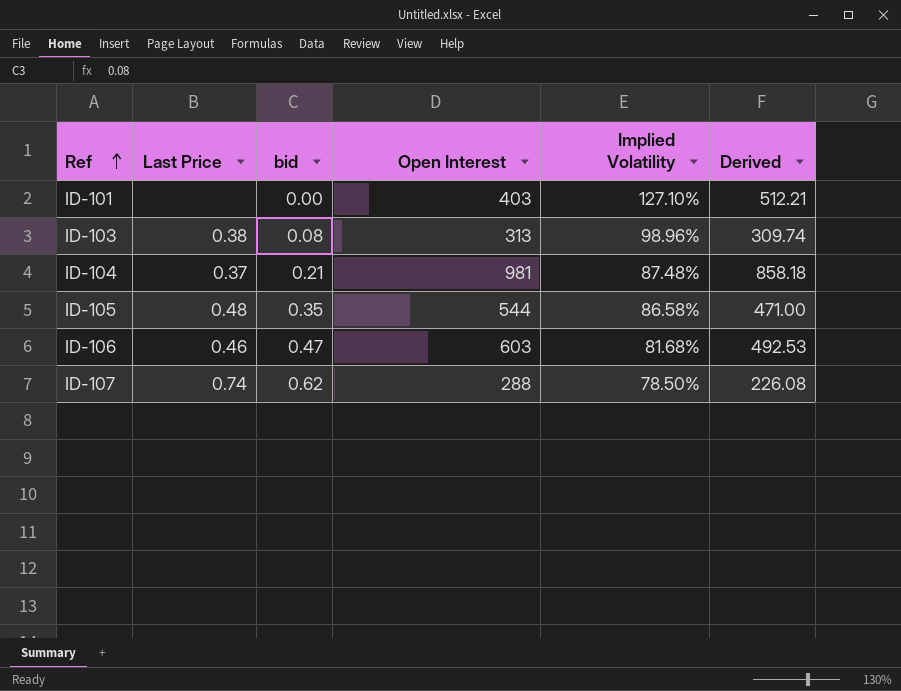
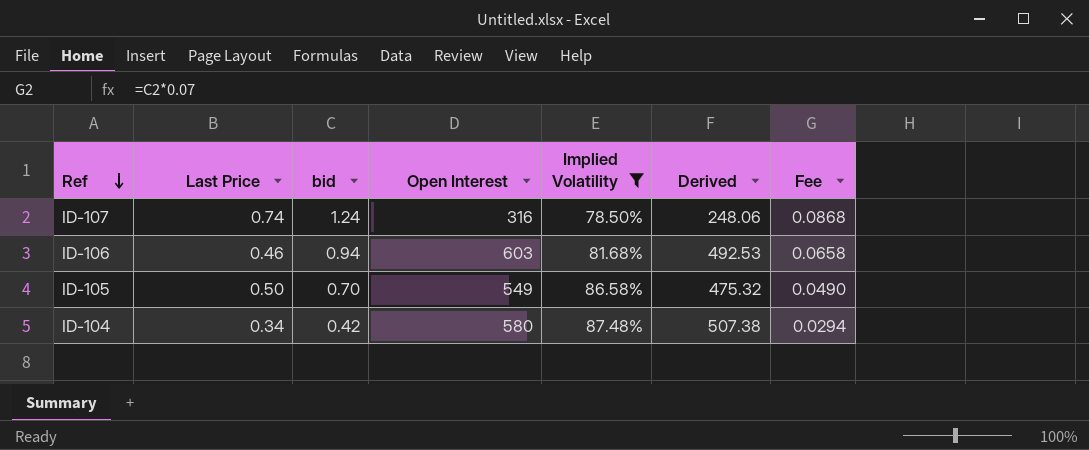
filter: none -> Implied Volatility <= 87.48%
row order: Ref ascending -> Ref descending
column Fee | formula: none -> [bid] * 0.07
ID-107 | bid: 0.62 -> 1.24
ID-107 | Open Interest: 288 -> 316
ID-107 | Derived: 226.08 -> 248.06
ID-106 | bid: 0.47 -> 0.94
ID-105 | Last Price: 0.48 -> 0.50
ID-105 | bid: 0.35 -> 0.70
ID-105 | Open Interest: 544 -> 549
ID-105 | Derived: 471.00 -> 475.32
ID-104 | Last Price: 0.37 -> 0.34
ID-104 | bid: 0.21 -> 0.42
ID-104 | Open Interest: 981 -> 580
ID-104 | Derived: 858.18 -> 507.38

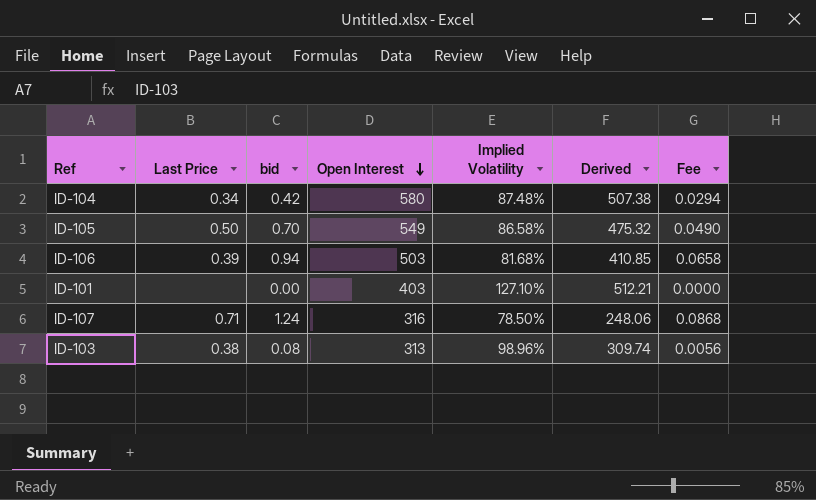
filter: Implied Volatility <= 87.48% -> none
row order: Ref descending -> Open Interest descending
ID-106 | Last Price: 0.46 -> 0.39
ID-106 | Open Interest: 603 -> 503
ID-106 | Derived: 492.53 -> 410.85
ID-107 | Last Price: 0.74 -> 0.71

